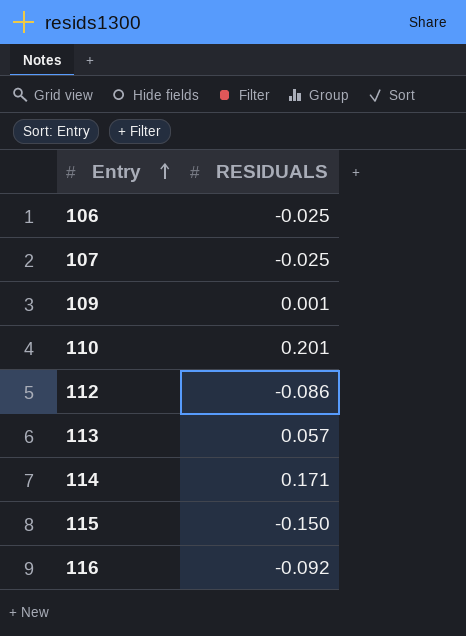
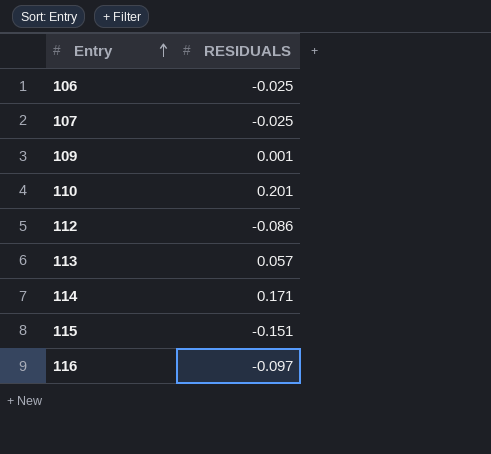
115 | RESIDUALS: -0.150 -> -0.151
116 | RESIDUALS: -0.092 -> -0.097

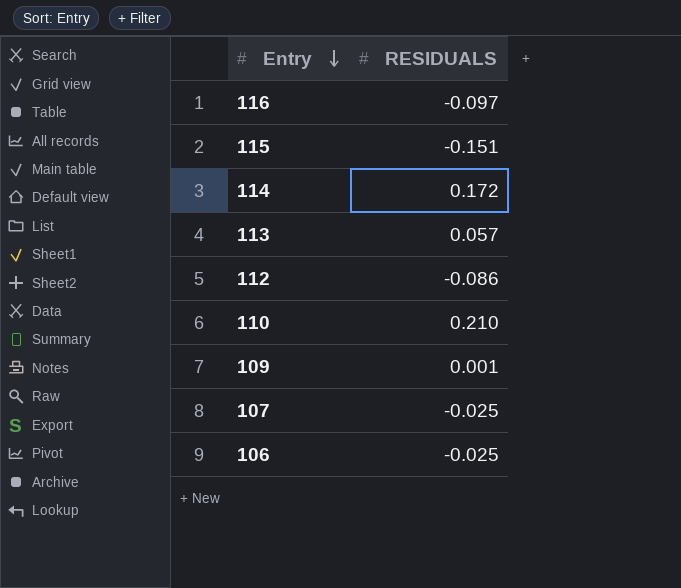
row order: Entry ascending -> Entry descending
114 | RESIDUALS: 0.171 -> 0.172
110 | RESIDUALS: 0.201 -> 0.210

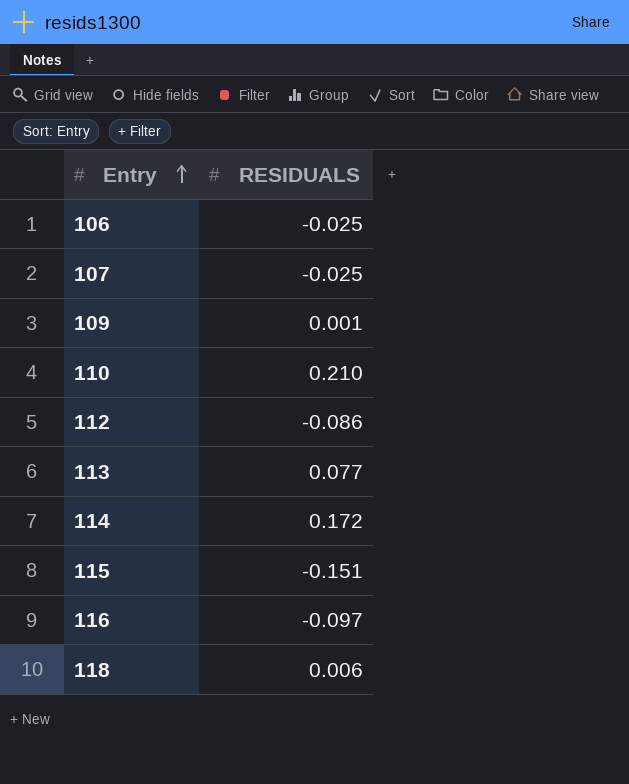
row order: Entry descending -> Entry ascending
113 | RESIDUALS: 0.057 -> 0.077
row 118: none -> 0.006

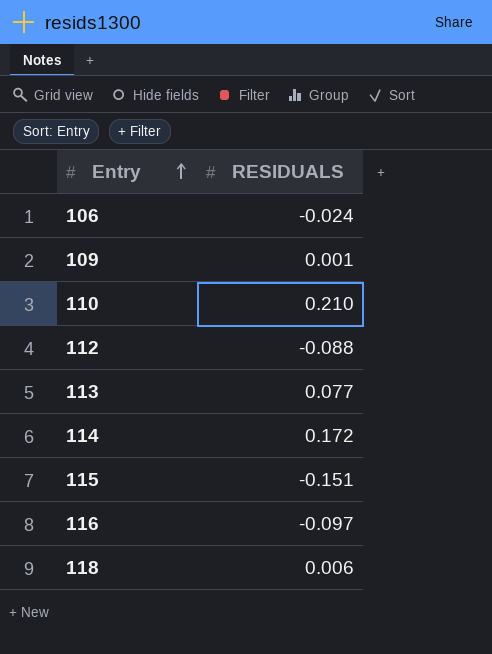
row 107: -0.025 -> none
106 | RESIDUALS: -0.025 -> -0.024
112 | RESIDUALS: -0.086 -> -0.088

